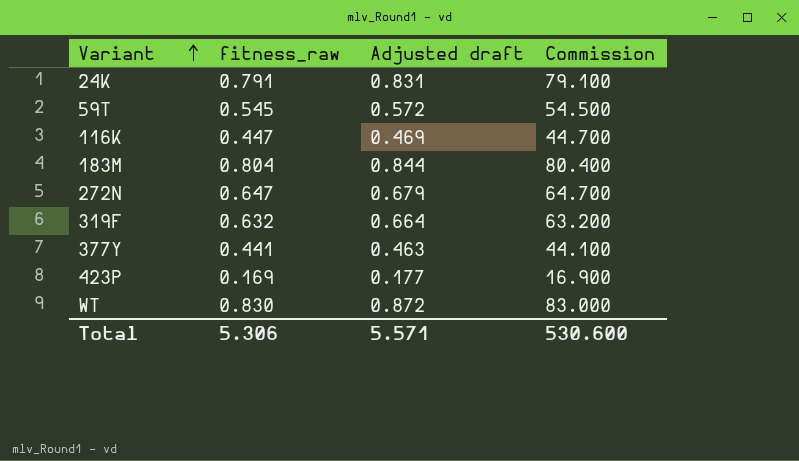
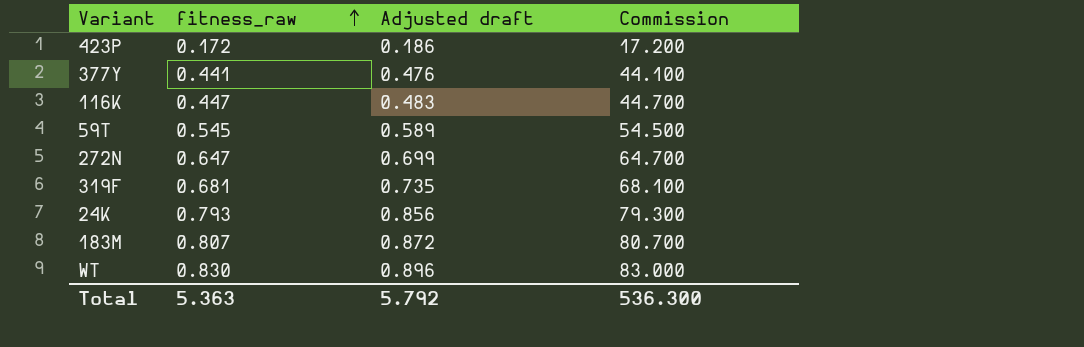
row order: Variant ascending -> fitness_raw ascending
column Adjusted draft | formula: [fitness_raw] * 1.05 -> [fitness_raw] * 1.08
423P | fitness_raw: 0.169 -> 0.172
423P | Commission: 16.900 -> 17.200
319F | fitness_raw: 0.632 -> 0.681
319F | Commission: 63.200 -> 68.100
24K | fitness_raw: 0.791 -> 0.793
24K | Commission: 79.100 -> 79.300
183M | fitness_raw: 0.804 -> 0.807
183M | Commission: 80.400 -> 80.700
Total | fitness_raw: 5.306 -> 5.363
Total | Adjusted draft: 5.571 -> 5.792
Total | Commission: 530.600 -> 536.300

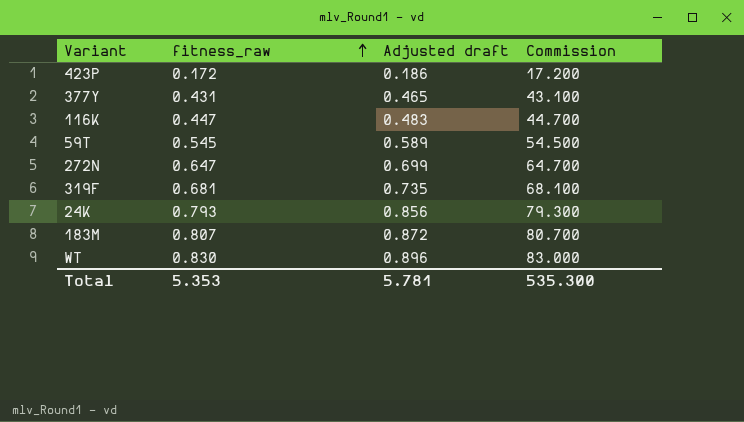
377Y | fitness_raw: 0.441 -> 0.431
377Y | Adjusted draft: 0.476 -> 0.465
377Y | Commission: 44.100 -> 43.100
Total | fitness_raw: 5.363 -> 5.353
Total | Adjusted draft: 5.792 -> 5.781
Total | Commission: 536.300 -> 535.300

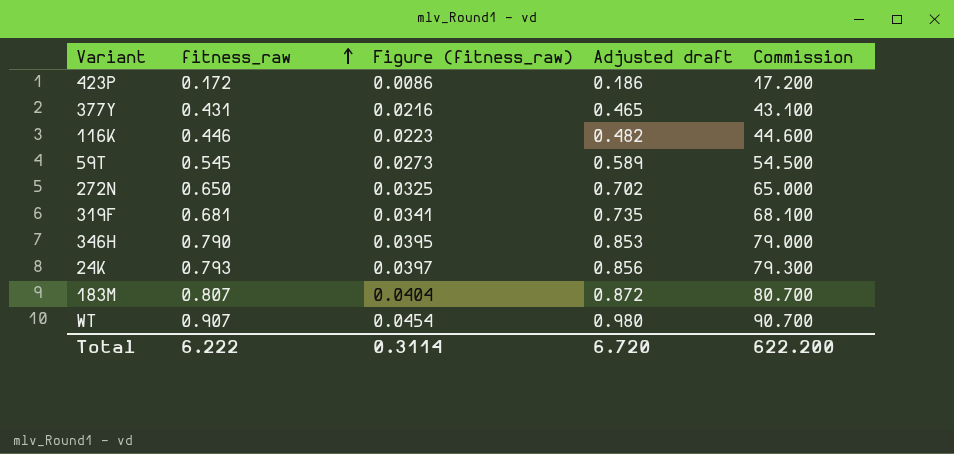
column Figure (fitness_raw) | formula: none -> [fitness_raw] * 0.05
116K | fitness_raw: 0.447 -> 0.446
116K | Adjusted draft: 0.483 -> 0.482
116K | Commission: 44.700 -> 44.600
272N | fitness_raw: 0.647 -> 0.650
272N | Adjusted draft: 0.699 -> 0.702
272N | Commission: 64.700 -> 65.000
row 346H: none -> 0.790 | 0.0395 | 0.853 | 79.000
WT | fitness_raw: 0.830 -> 0.907
WT | Adjusted draft: 0.896 -> 0.980
WT | Commission: 83.000 -> 90.700
Total | fitness_raw: 5.353 -> 6.222
Total | Adjusted draft: 5.781 -> 6.720
Total | Commission: 535.300 -> 622.200

